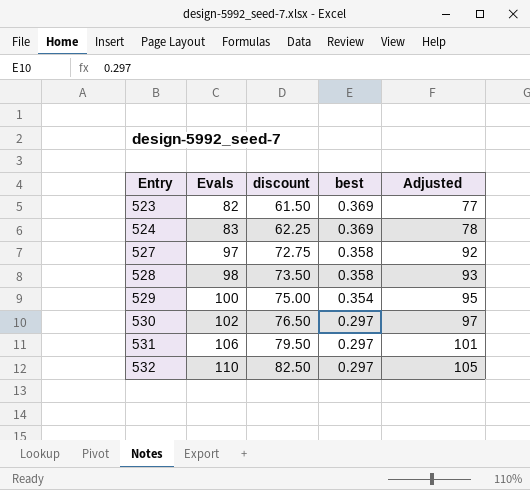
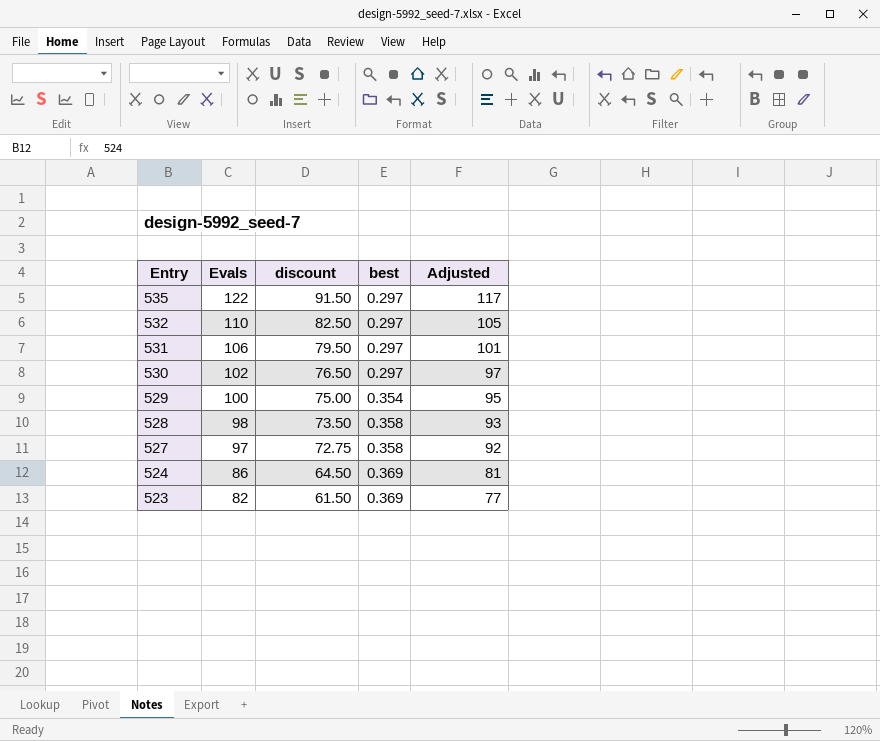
row order: Entry ascending -> Entry descending
row 535: none -> 122 | 91.50 | 0.297 | 117
524 | Evals: 83 -> 86
524 | discount: 62.25 -> 64.50
524 | Adjusted: 78 -> 81

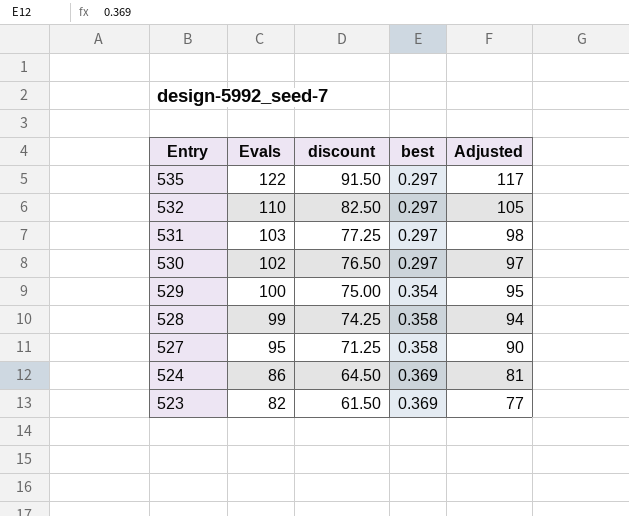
531 | Evals: 106 -> 103
531 | discount: 79.50 -> 77.25
531 | Adjusted: 101 -> 98
528 | Evals: 98 -> 99
528 | discount: 73.50 -> 74.25
528 | Adjusted: 93 -> 94
527 | Evals: 97 -> 95
527 | discount: 72.75 -> 71.25
527 | Adjusted: 92 -> 90

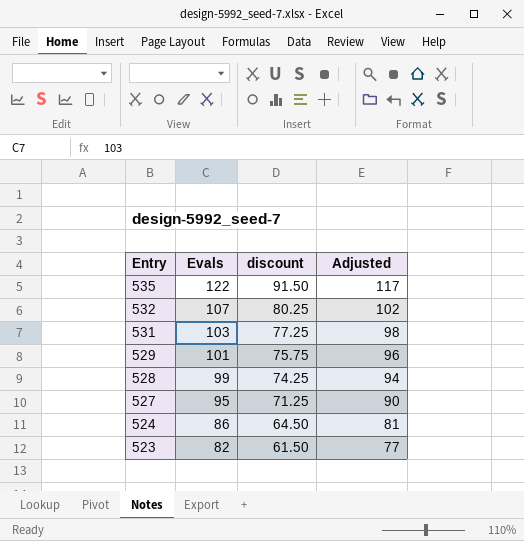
column best | position: 4 -> none
row 530: 102 | 76.50 | 0.297 | 97 -> none
532 | Evals: 110 -> 107
532 | discount: 82.50 -> 80.25
532 | Adjusted: 105 -> 102
529 | Evals: 100 -> 101
529 | discount: 75.00 -> 75.75
529 | Adjusted: 95 -> 96

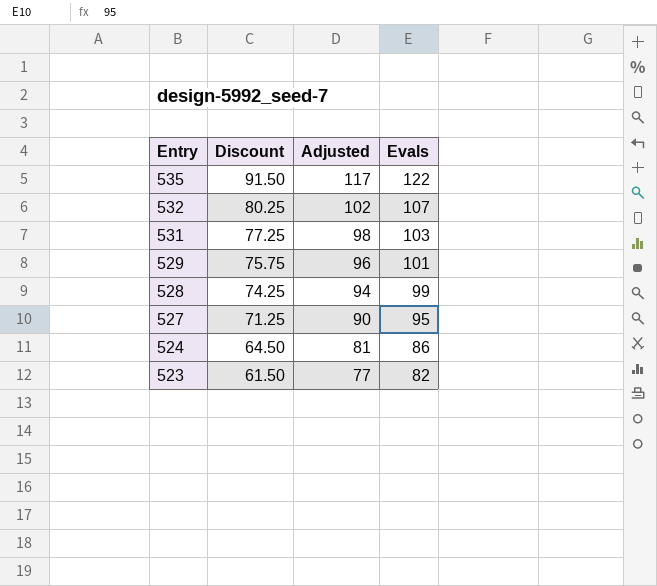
column name: discount -> Discount
column Evals | position: 2 -> 4

